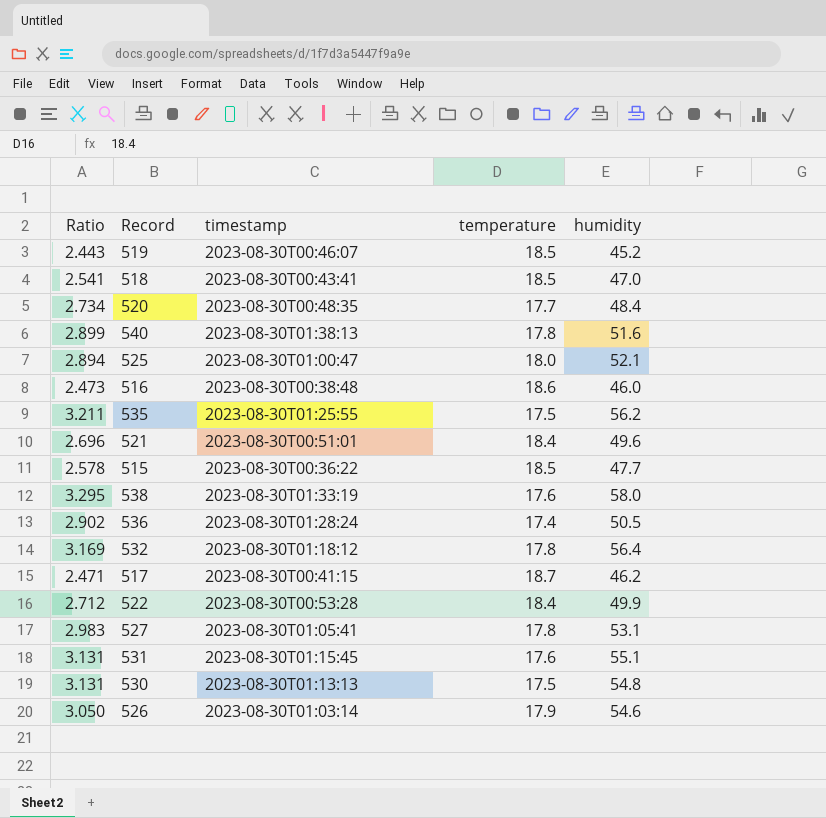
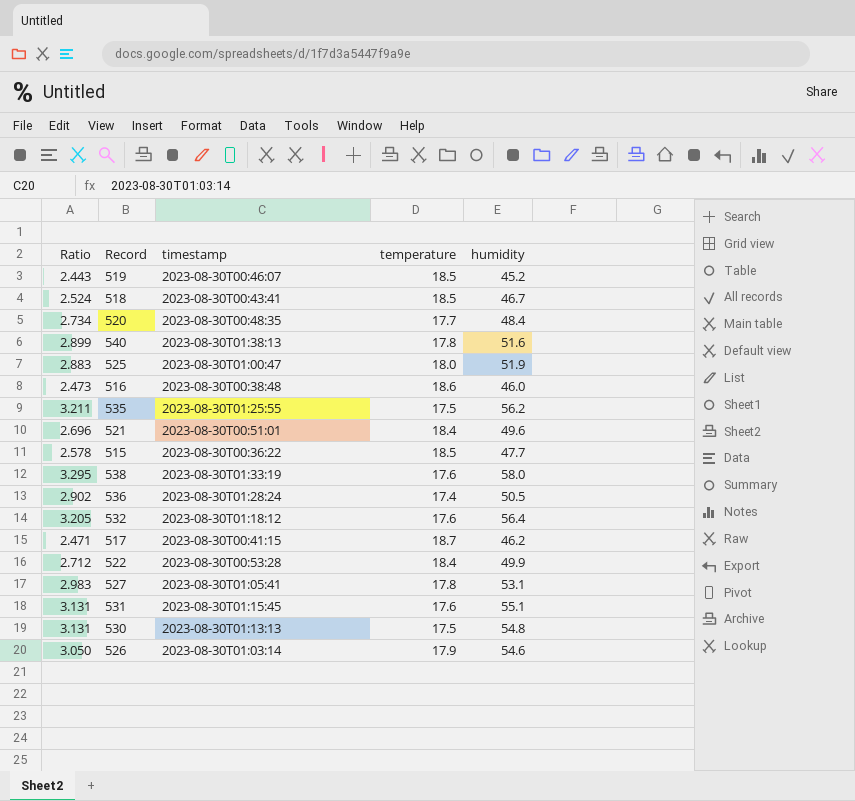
518 | Ratio: 2.541 -> 2.524
518 | humidity: 47.0 -> 46.7
525 | Ratio: 2.894 -> 2.883
525 | humidity: 52.1 -> 51.9
532 | Ratio: 3.169 -> 3.205
532 | temperature: 17.8 -> 17.6

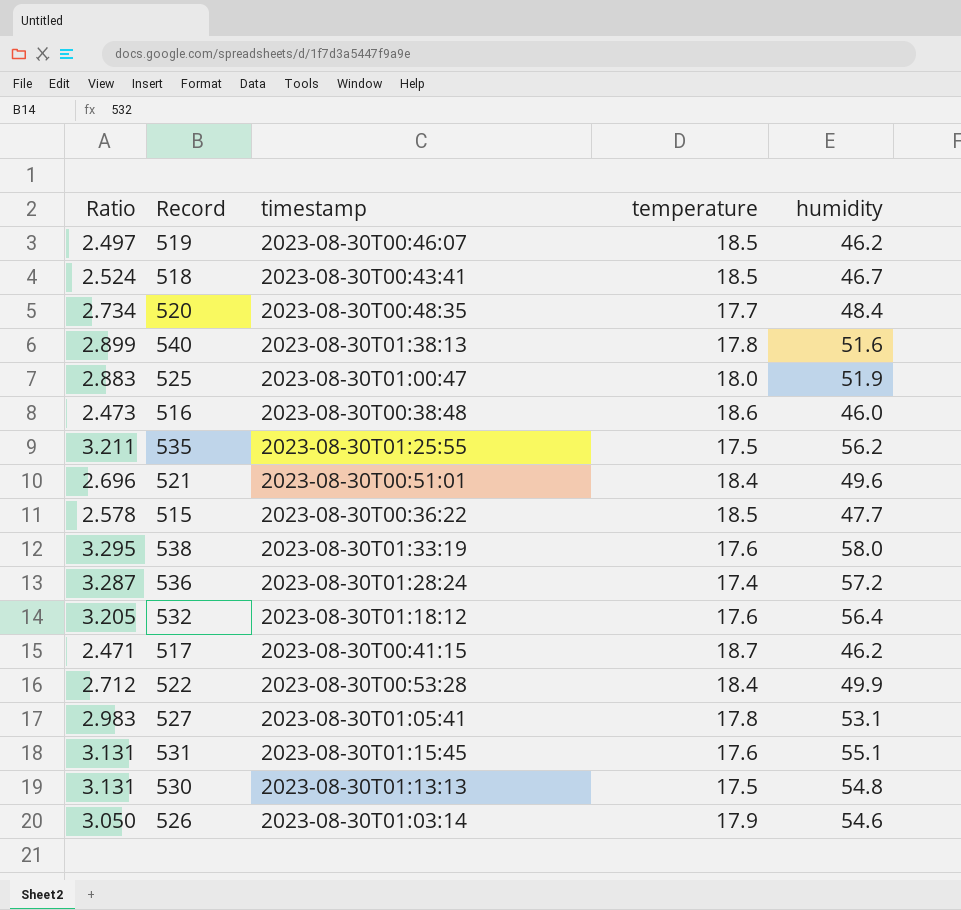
519 | Ratio: 2.443 -> 2.497
519 | humidity: 45.2 -> 46.2
536 | Ratio: 2.902 -> 3.287
536 | humidity: 50.5 -> 57.2

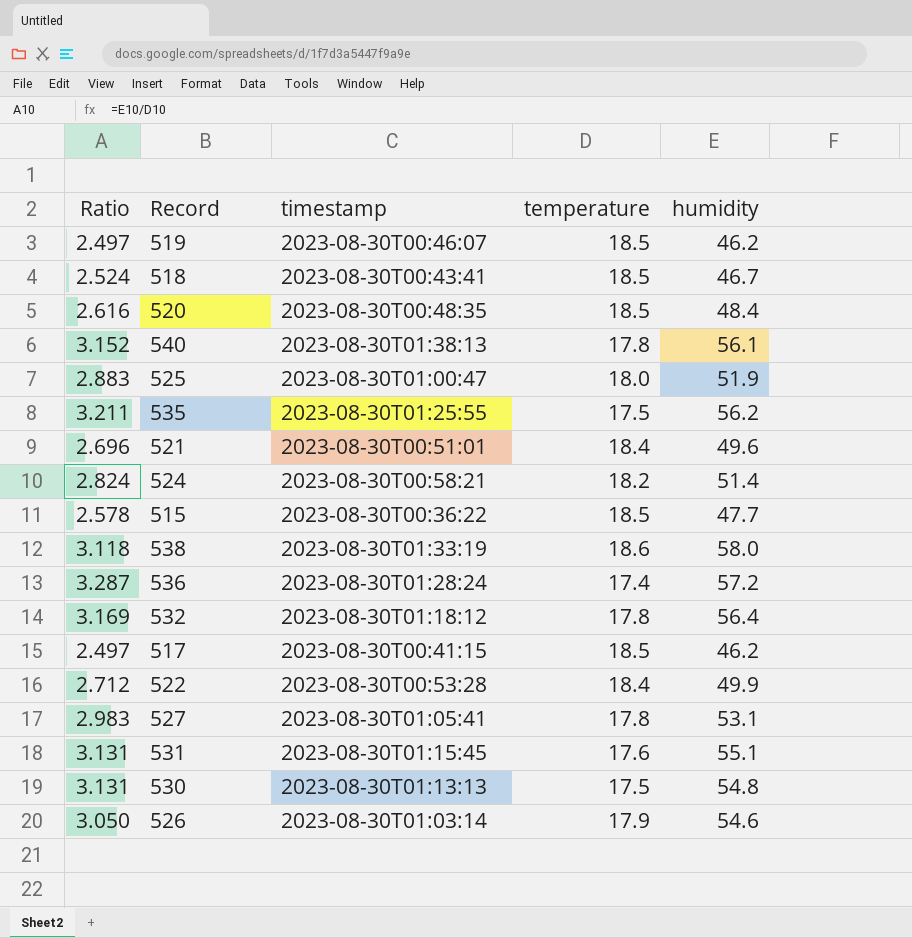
row 516: 2.473 | 2023-08-30T00:38:48 | 18.6 | 46.0 -> none
520 | Ratio: 2.734 -> 2.616
520 | temperature: 17.7 -> 18.5
540 | Ratio: 2.899 -> 3.152
540 | humidity: 51.6 -> 56.1
row 524: none -> 2.824 | 2023-08-30T00:58:21 | 18.2 | 51.4
538 | Ratio: 3.295 -> 3.118
538 | temperature: 17.6 -> 18.6
532 | Ratio: 3.205 -> 3.169
532 | temperature: 17.6 -> 17.8
517 | Ratio: 2.471 -> 2.497
517 | temperature: 18.7 -> 18.5

